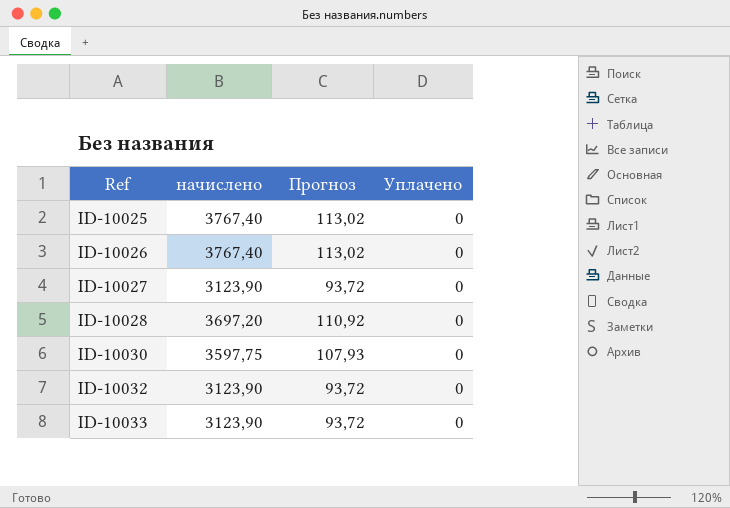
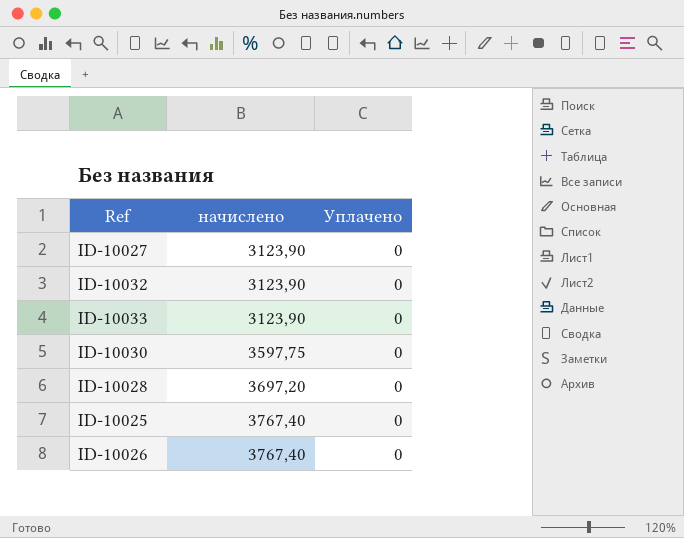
row order: Ref ascending -> начислено ascending
column Прогноз | formula: [начислено] * 0,03 -> none

